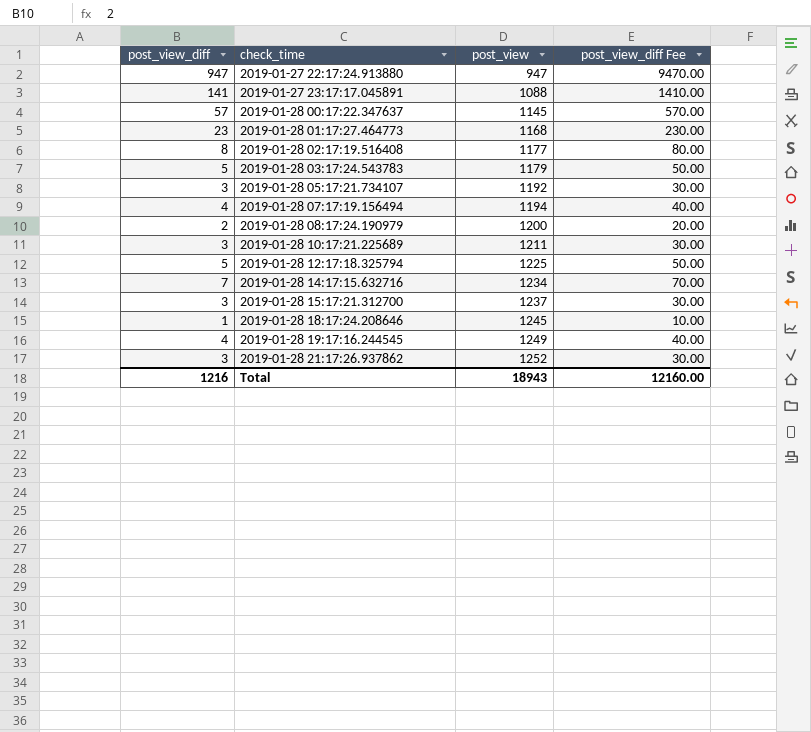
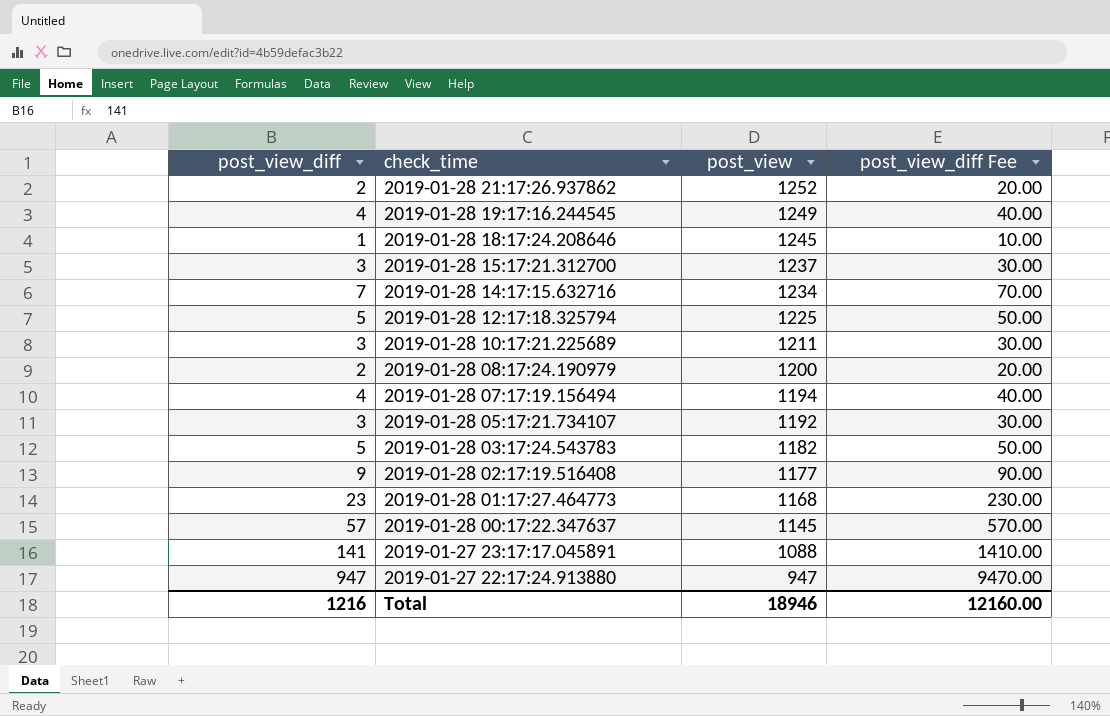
row order: check_time ascending -> check_time descending
2019-01-28 21:17:26.937862 | post_view_diff: 3 -> 2
2019-01-28 21:17:26.937862 | post_view_diff Fee: 30.00 -> 20.00
2019-01-28 03:17:24.543783 | post_view: 1179 -> 1182
2019-01-28 02:17:19.516408 | post_view_diff: 8 -> 9
2019-01-28 02:17:19.516408 | post_view_diff Fee: 80.00 -> 90.00
Total | post_view: 18943 -> 18946

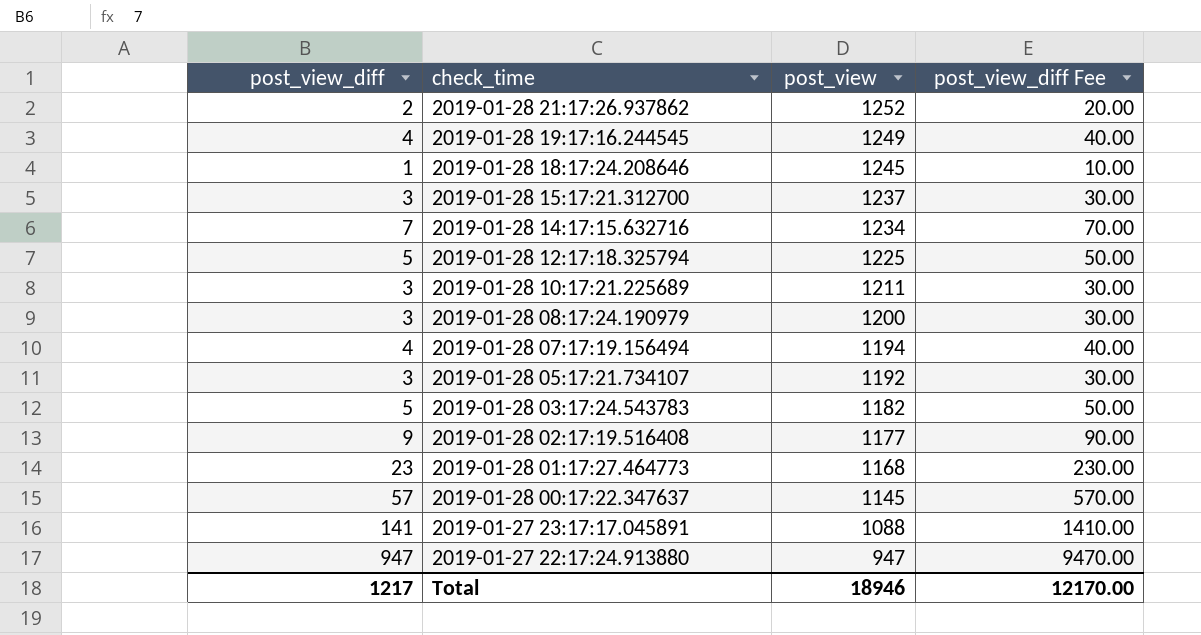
2019-01-28 08:17:24.190979 | post_view_diff: 2 -> 3
2019-01-28 08:17:24.190979 | post_view_diff Fee: 20.00 -> 30.00
Total | post_view_diff: 1216 -> 1217
Total | post_view_diff Fee: 12160.00 -> 12170.00

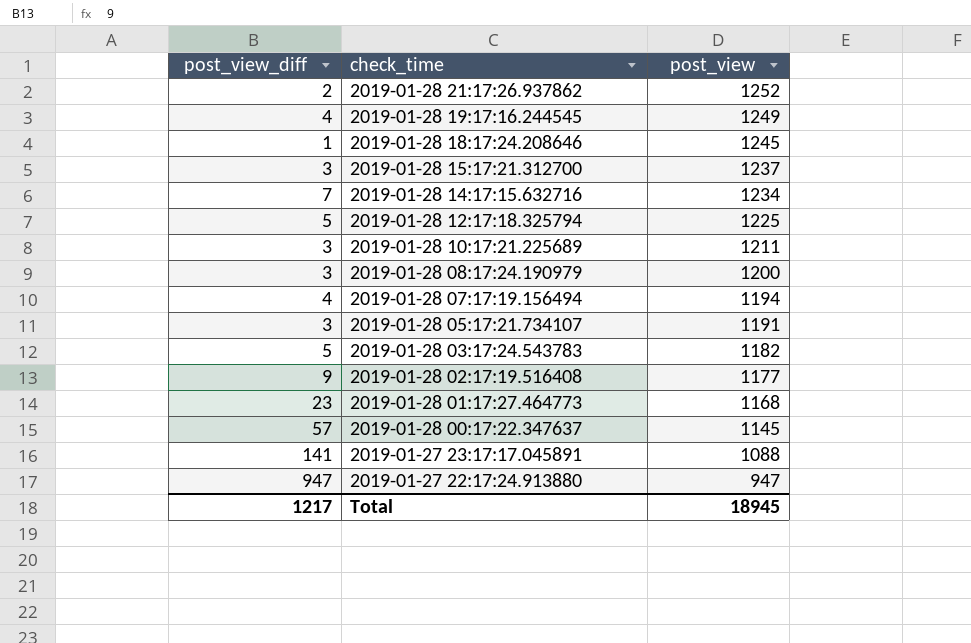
column post_view_diff Fee | formula: [post_view_diff] * 10 -> none
2019-01-28 05:17:21.734107 | post_view: 1192 -> 1191
Total | post_view: 18946 -> 18945

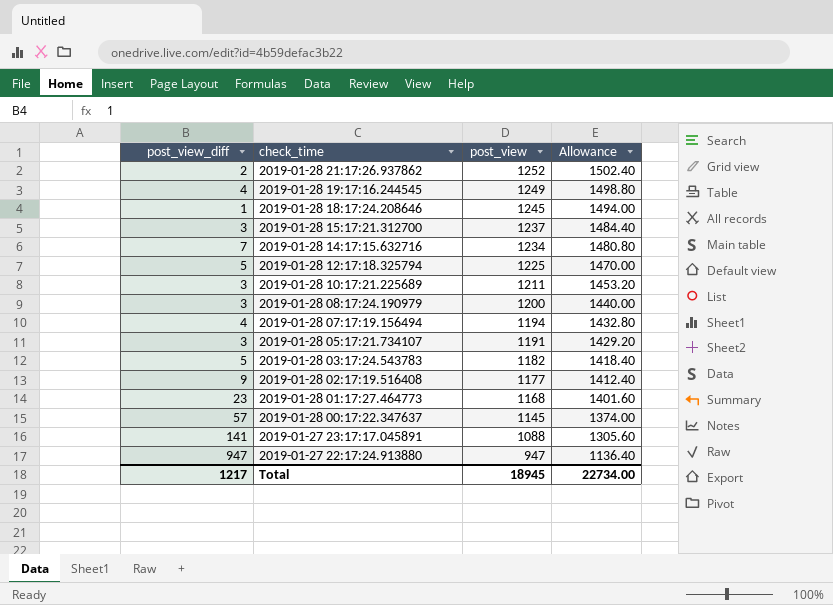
column Allowance | formula: none -> [post_view] * 1.2

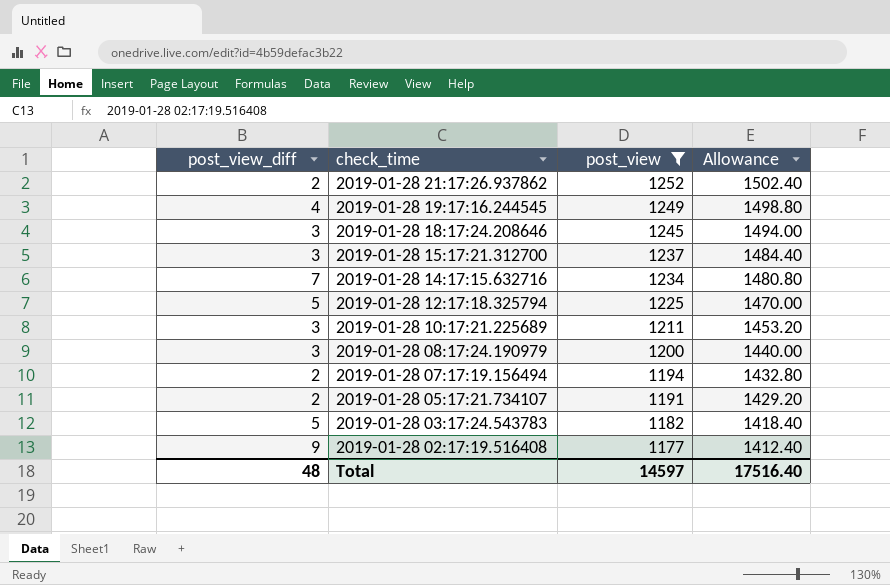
filter: none -> post_view >= 1177
2019-01-28 18:17:24.208646 | post_view_diff: 1 -> 3
2019-01-28 07:17:19.156494 | post_view_diff: 4 -> 2
2019-01-28 05:17:21.734107 | post_view_diff: 3 -> 2
Total | post_view_diff: 1217 -> 48
Total | post_view: 18945 -> 14597
Total | Allowance: 22734.00 -> 17516.40

